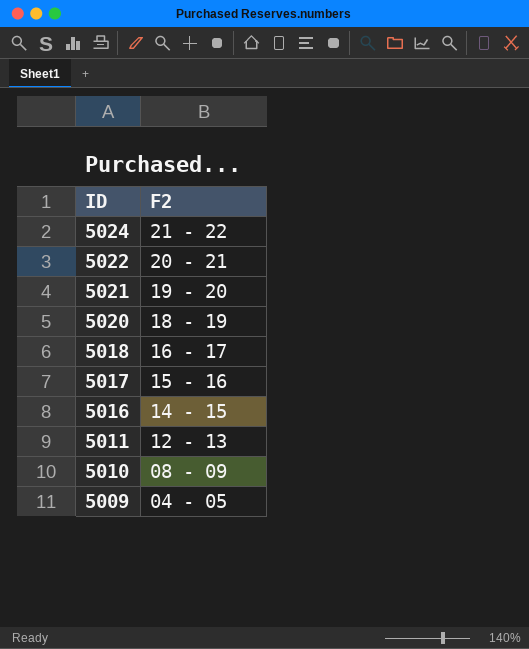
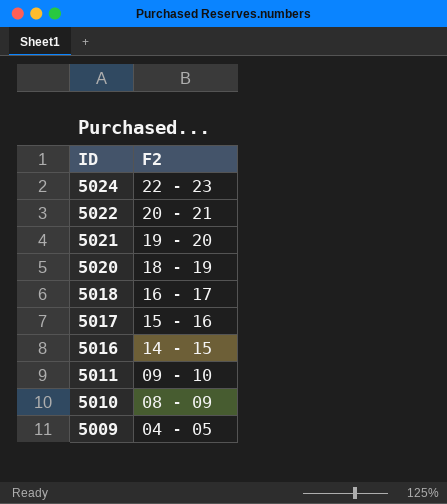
5024 | F2: 21 - 22 -> 22 - 23
5011 | F2: 12 - 13 -> 09 - 10

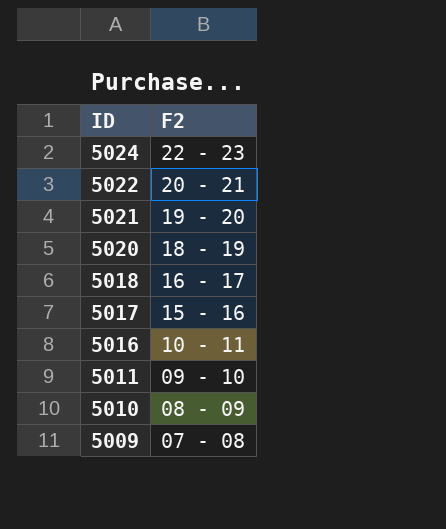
5016 | F2: 14 - 15 -> 10 - 11
5009 | F2: 04 - 05 -> 07 - 08

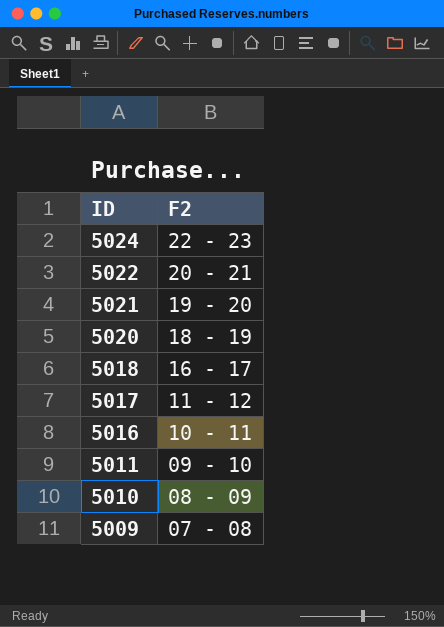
5017 | F2: 15 - 16 -> 11 - 12

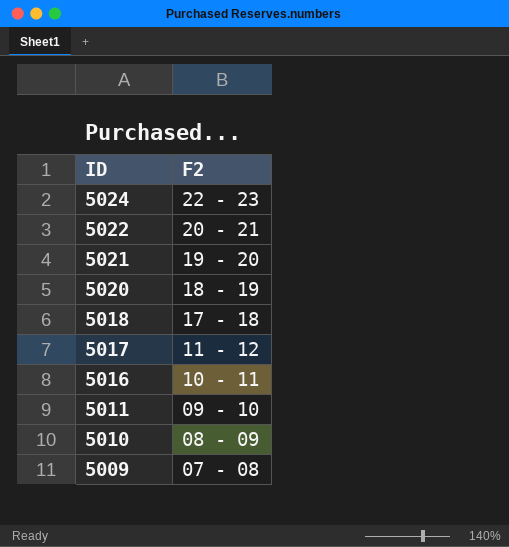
5018 | F2: 16 - 17 -> 17 - 18

